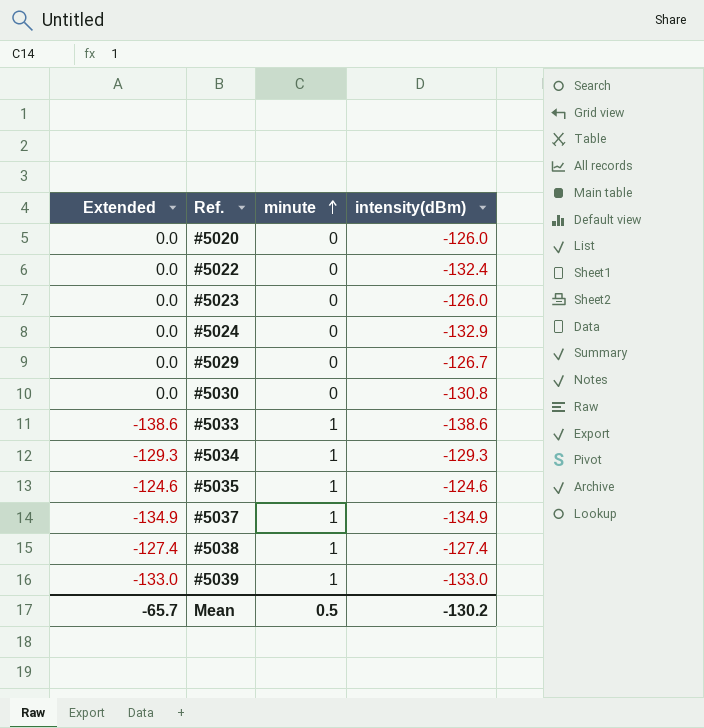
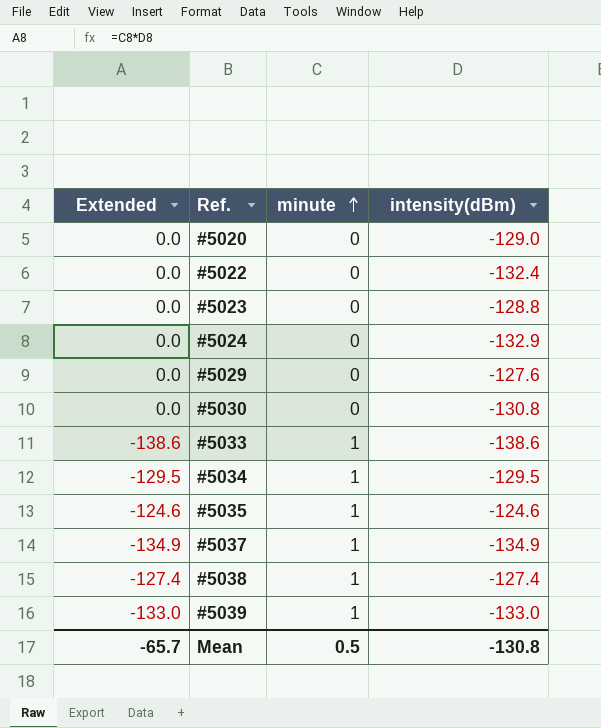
#5020 | intensity(dBm): -126.0 -> -129.0
#5023 | intensity(dBm): -126.0 -> -128.8
#5029 | intensity(dBm): -126.7 -> -127.6
#5034 | Extended: -129.3 -> -129.5
#5034 | intensity(dBm): -129.3 -> -129.5
Mean | intensity(dBm): -130.2 -> -130.8

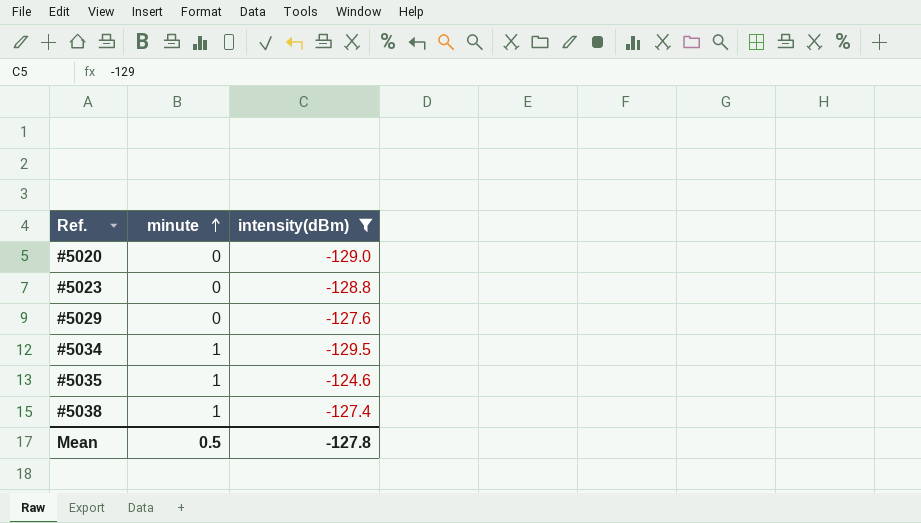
filter: none -> intensity(dBm) >= -129.5
column Extended | formula: [minute] * [intensity(dBm)] -> none
Mean | intensity(dBm): -130.8 -> -127.8

